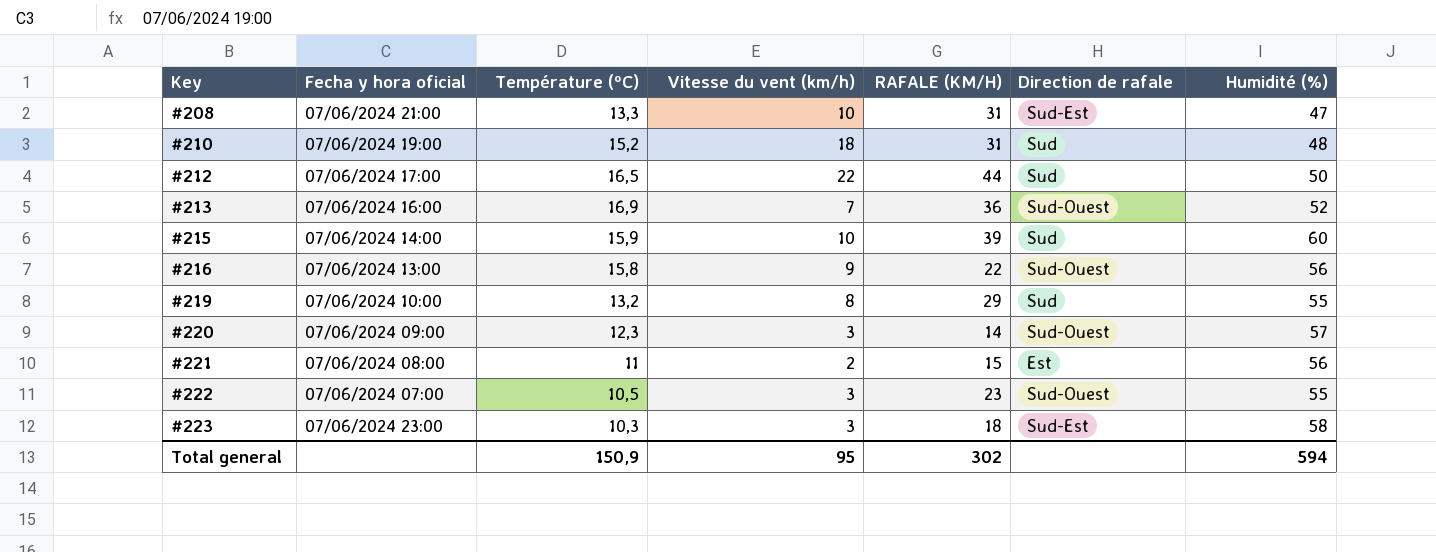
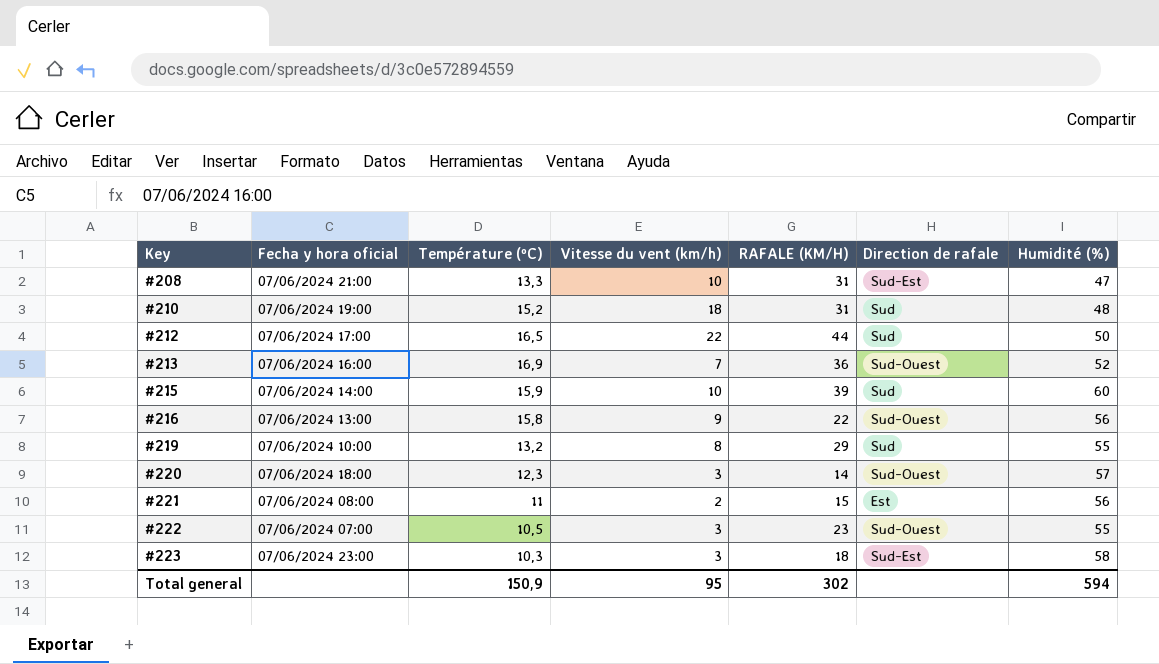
#220 | Fecha y hora oficial: 07/06/2024 09:00 -> 07/06/2024 18:00

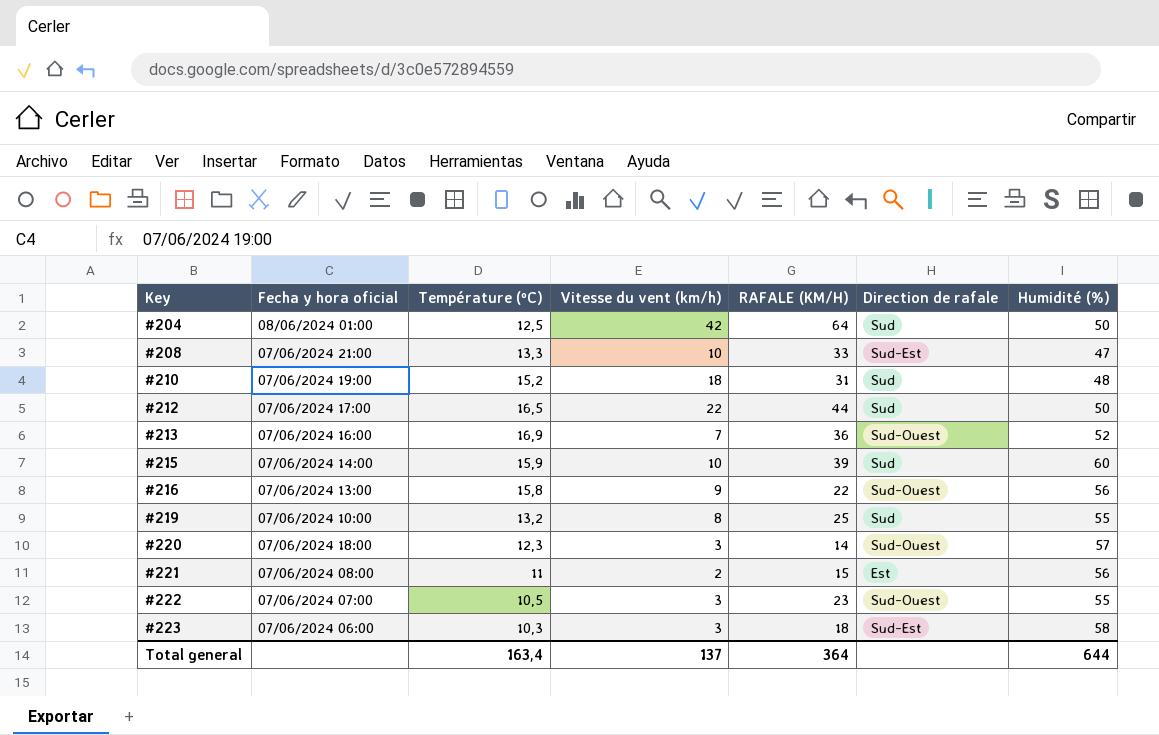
row #204: none -> 08/06/2024 01:00 | 12,5 | 42 | 64 | Sud | 50
#208 | RAFALE (KM/H): 31 -> 33
#219 | RAFALE (KM/H): 29 -> 25
#223 | Fecha y hora oficial: 07/06/2024 23:00 -> 07/06/2024 06:00
Total general | Température (ºC): 150,9 -> 163,4
Total general | Vitesse du vent (km/h): 95 -> 137
Total general | RAFALE (KM/H): 302 -> 364
Total general | Humidité (%): 594 -> 644

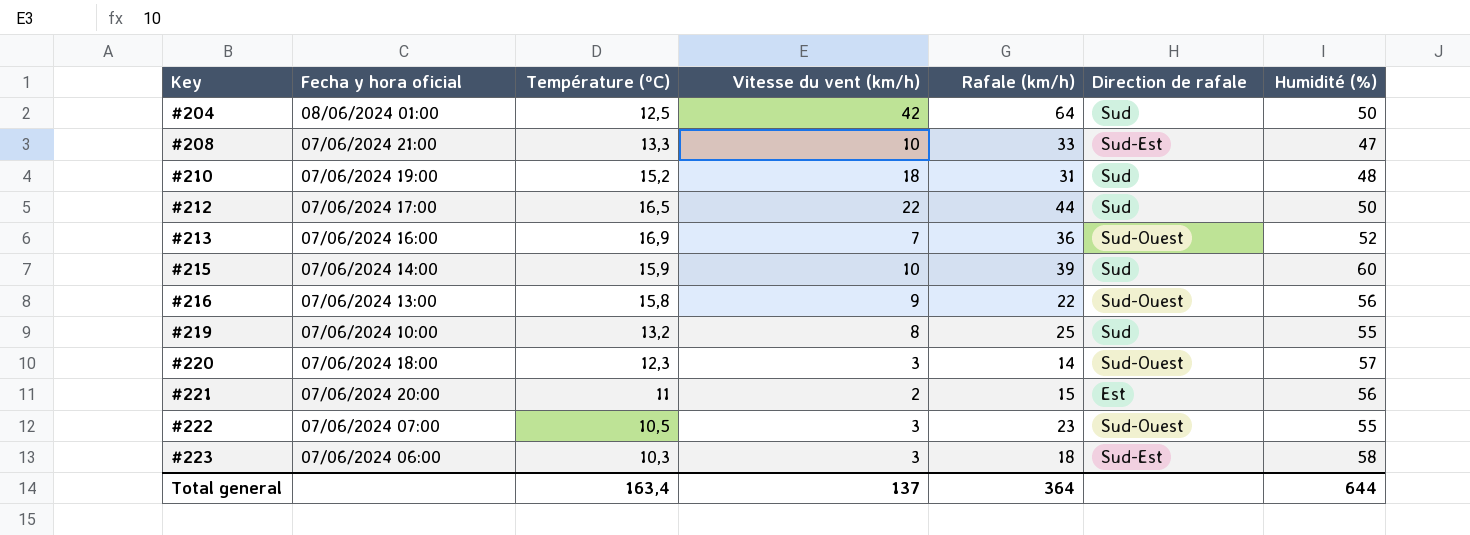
column name: RAFALE (KM/H) -> Rafale (km/h)
#221 | Fecha y hora oficial: 07/06/2024 08:00 -> 07/06/2024 20:00

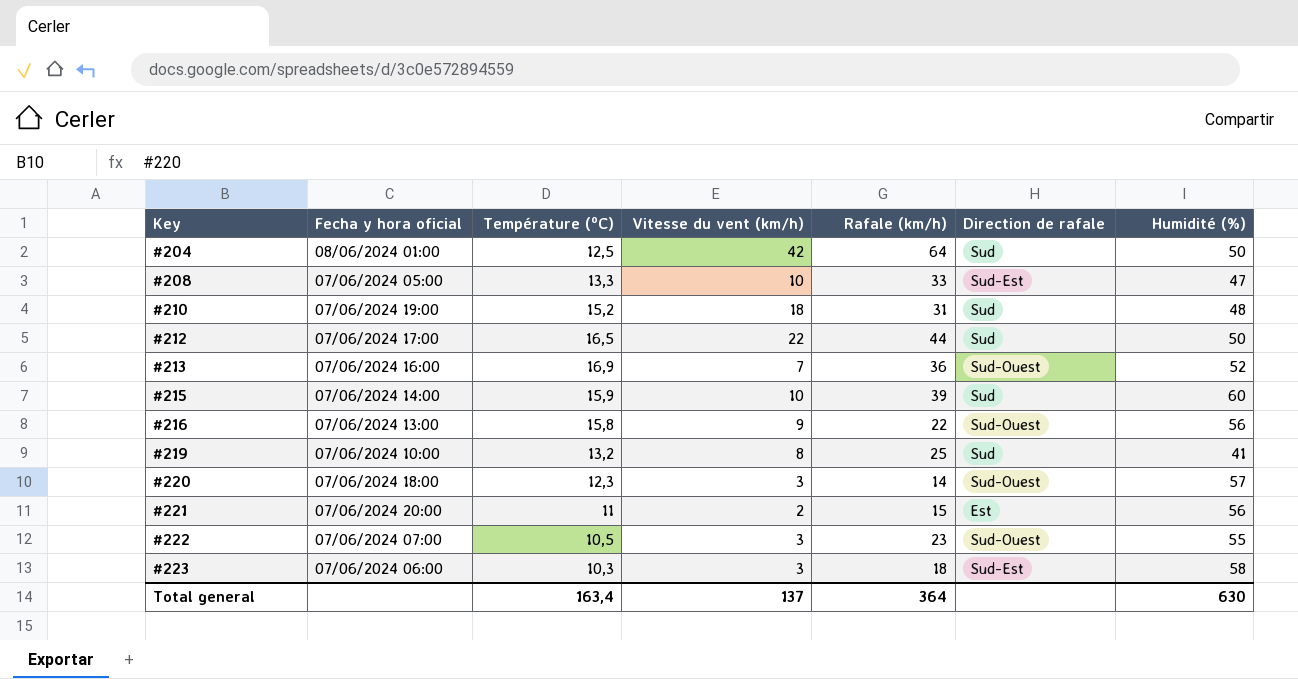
#208 | Fecha y hora oficial: 07/06/2024 21:00 -> 07/06/2024 05:00
#219 | Humidité (%): 55 -> 41
Total general | Humidité (%): 644 -> 630

